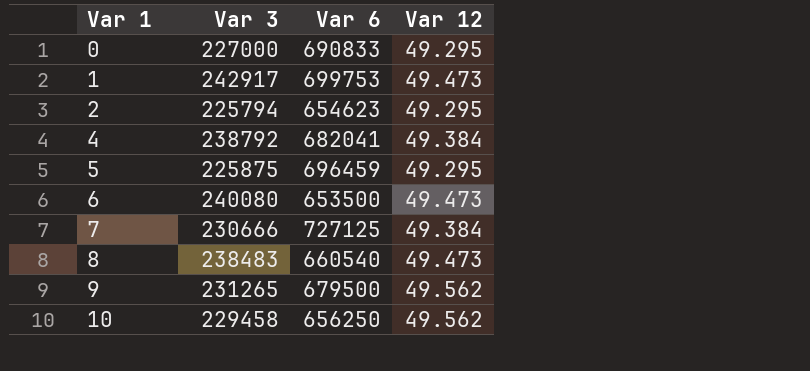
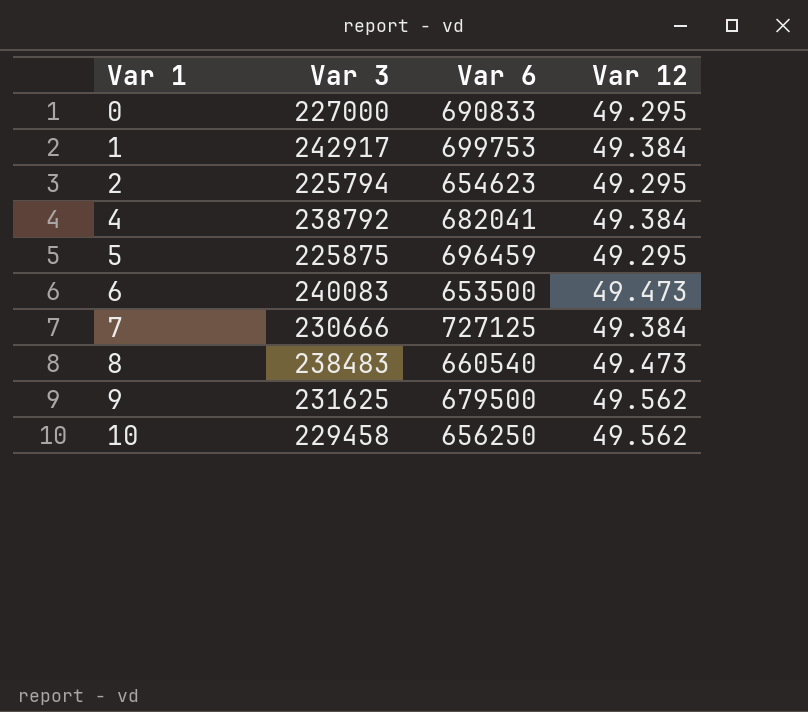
1 | Var 12: 49.473 -> 49.384
6 | Var 3: 240080 -> 240083
9 | Var 3: 231265 -> 231625

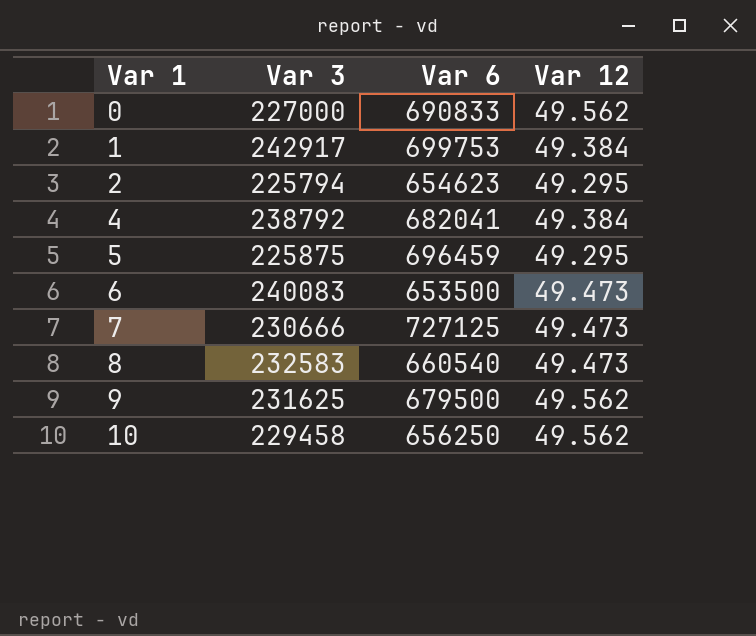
0 | Var 12: 49.295 -> 49.562
7 | Var 12: 49.384 -> 49.473
8 | Var 3: 238483 -> 232583

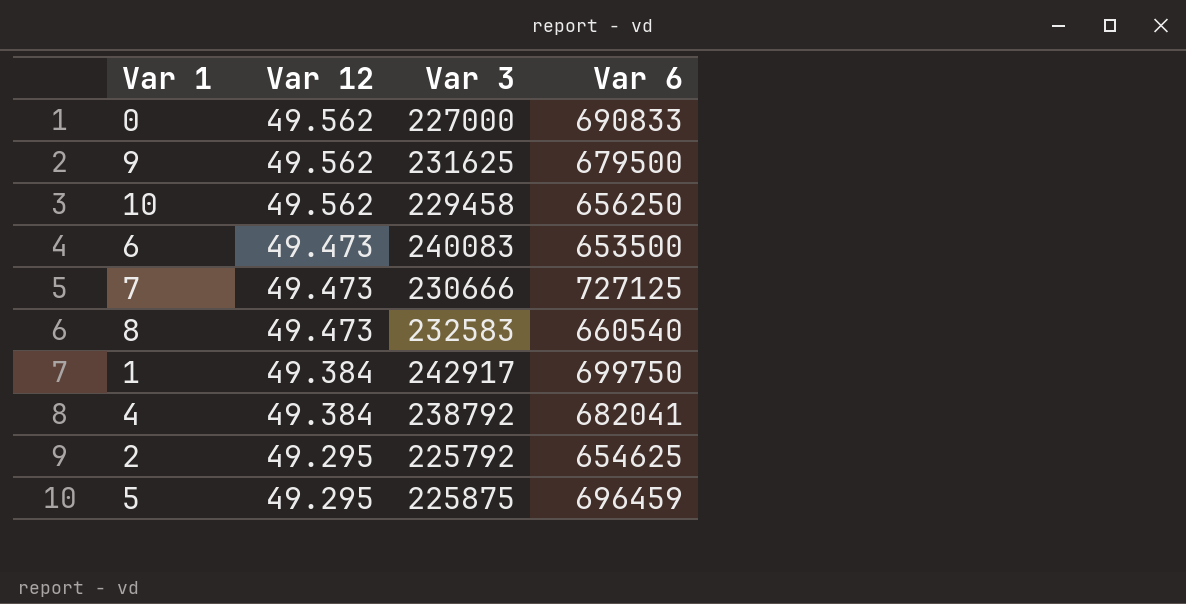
row order: Var 1 ascending -> Var 12 descending
column Var 12 | position: 4 -> 2
1 | Var 6: 699753 -> 699750
2 | Var 3: 225794 -> 225792
2 | Var 6: 654623 -> 654625

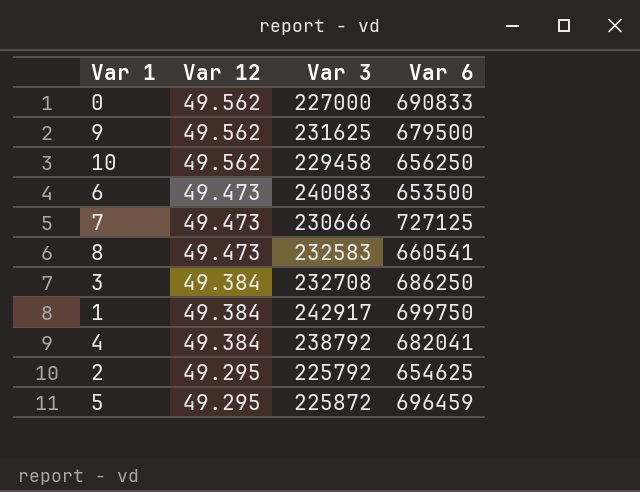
8 | Var 6: 660540 -> 660541
row 3: none -> 49.384 | 232708 | 686250
5 | Var 3: 225875 -> 225872

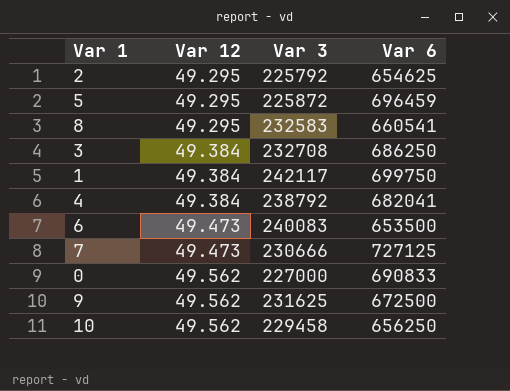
row order: Var 12 descending -> Var 12 ascending
8 | Var 12: 49.473 -> 49.295
1 | Var 3: 242917 -> 242117
9 | Var 6: 679500 -> 672500

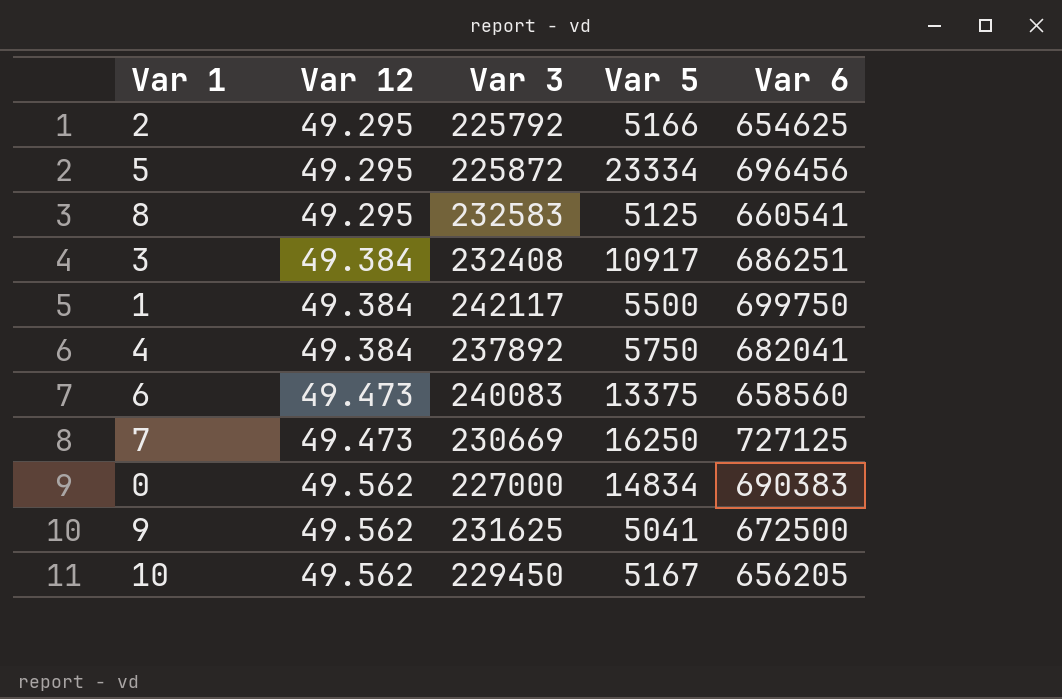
column Var 5 | position: none -> 4
5 | Var 6: 696459 -> 696456
3 | Var 3: 232708 -> 232408
3 | Var 6: 686250 -> 686251
4 | Var 3: 238792 -> 237892
6 | Var 6: 653500 -> 658560
7 | Var 3: 230666 -> 230669
0 | Var 6: 690833 -> 690383
10 | Var 3: 229458 -> 229450
10 | Var 6: 656250 -> 656205

